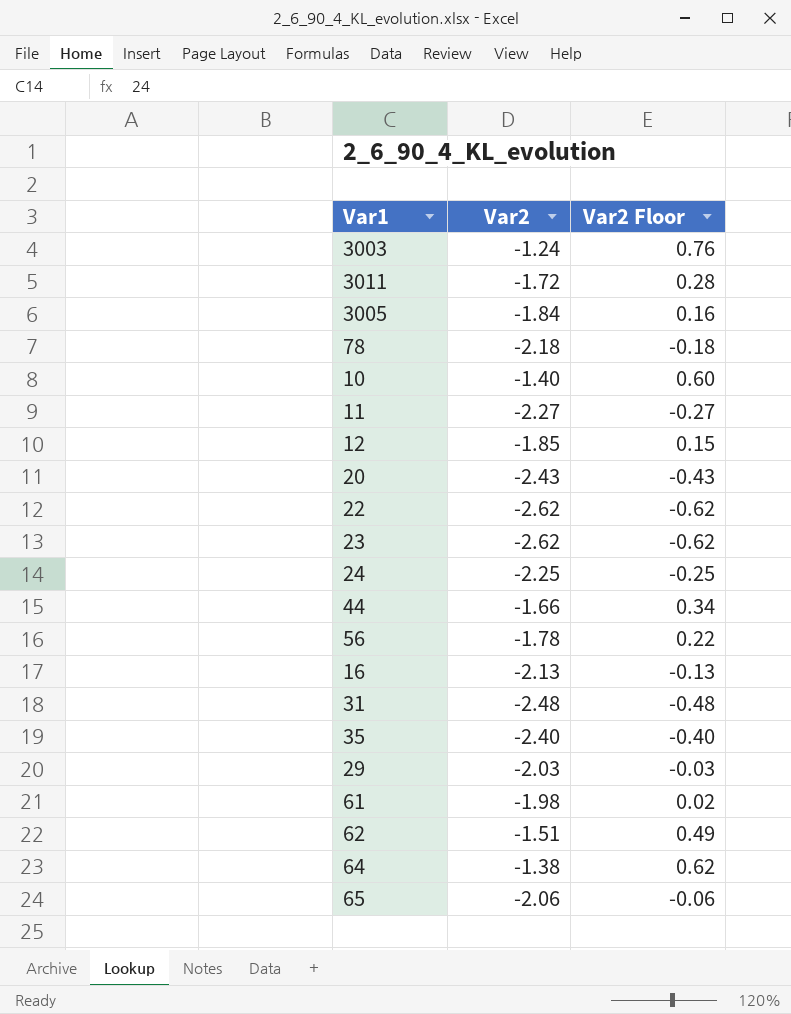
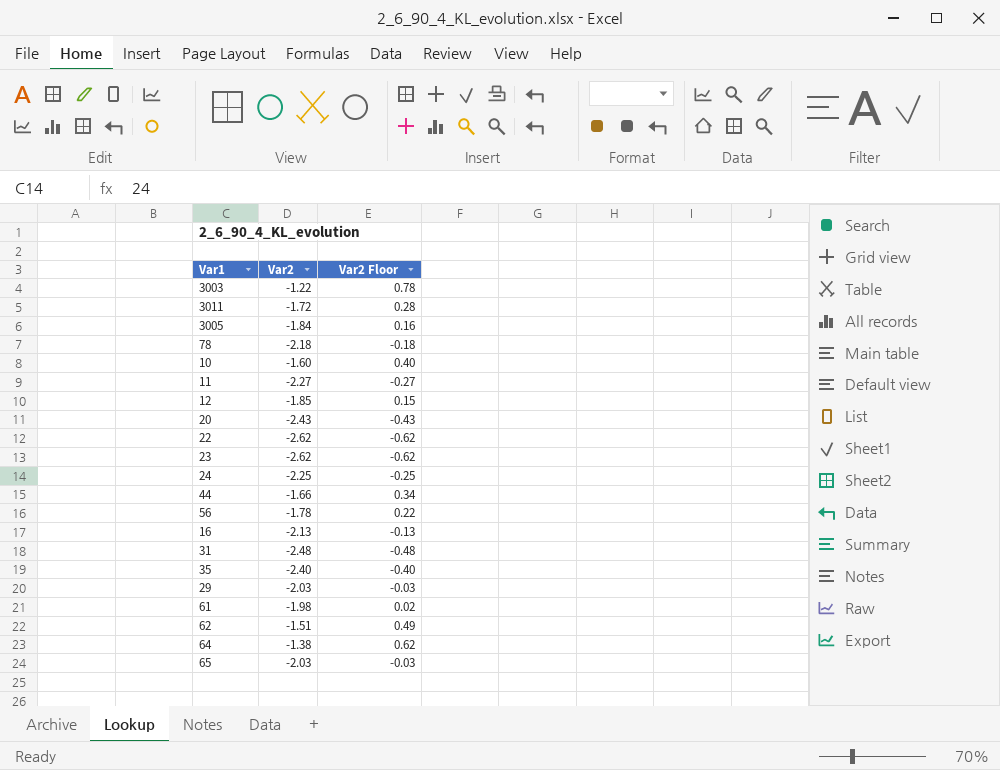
3003 | Var2: -1.24 -> -1.22
3003 | Var2 Floor: 0.76 -> 0.78
10 | Var2: -1.40 -> -1.60
10 | Var2 Floor: 0.60 -> 0.40
65 | Var2: -2.06 -> -2.03
65 | Var2 Floor: -0.06 -> -0.03

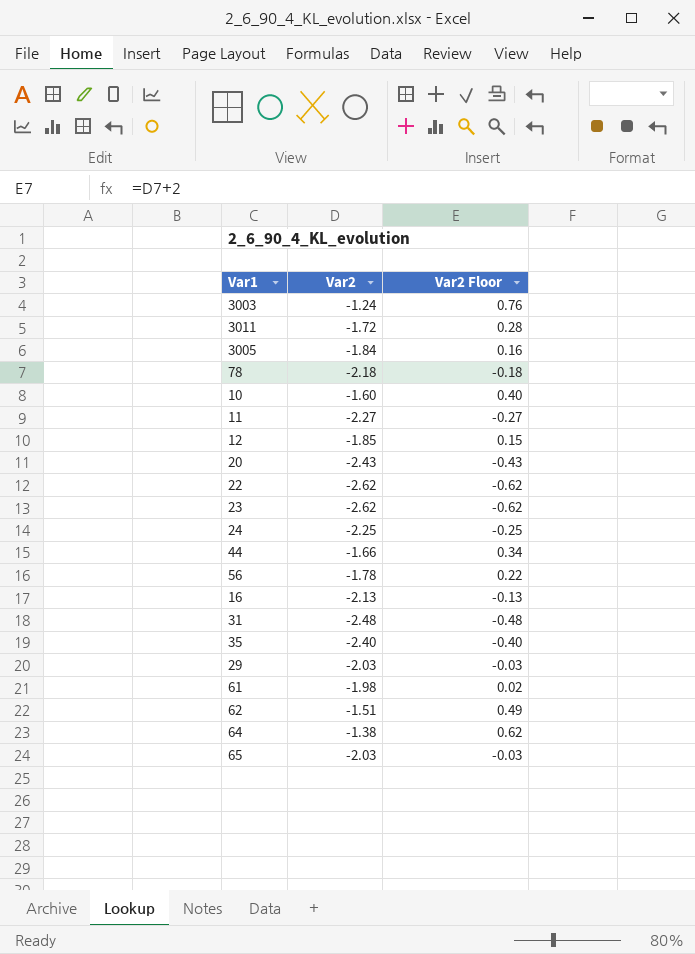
3003 | Var2: -1.22 -> -1.24
3003 | Var2 Floor: 0.78 -> 0.76

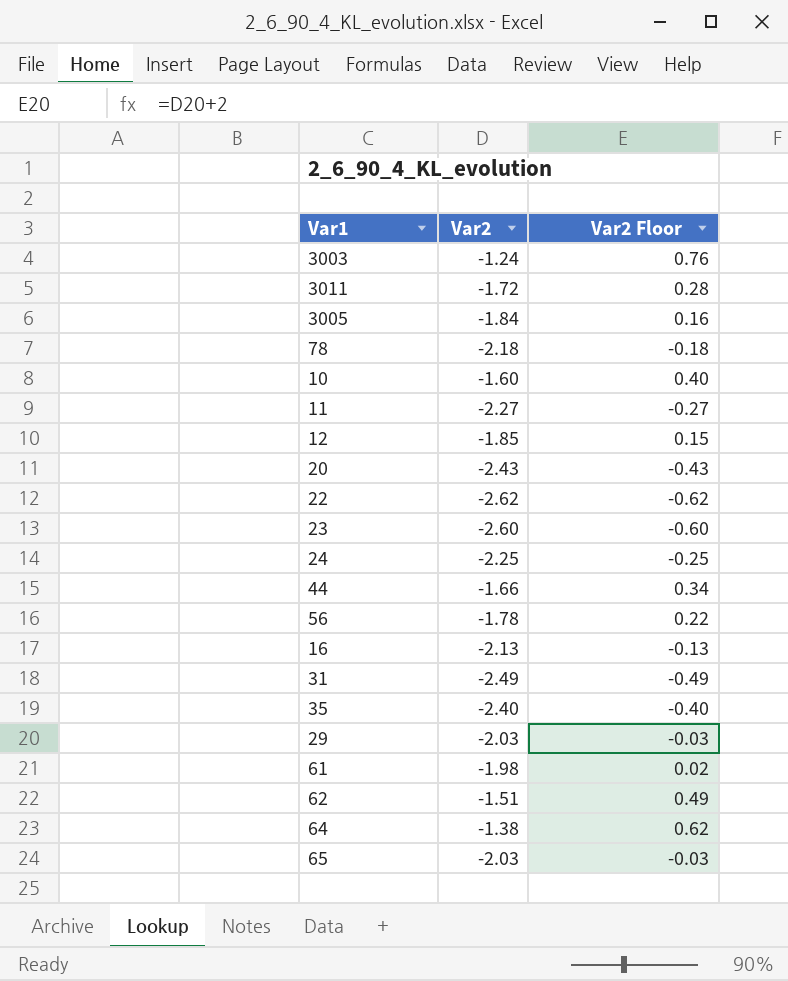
23 | Var2: -2.62 -> -2.60
23 | Var2 Floor: -0.62 -> -0.60
31 | Var2: -2.48 -> -2.49
31 | Var2 Floor: -0.48 -> -0.49

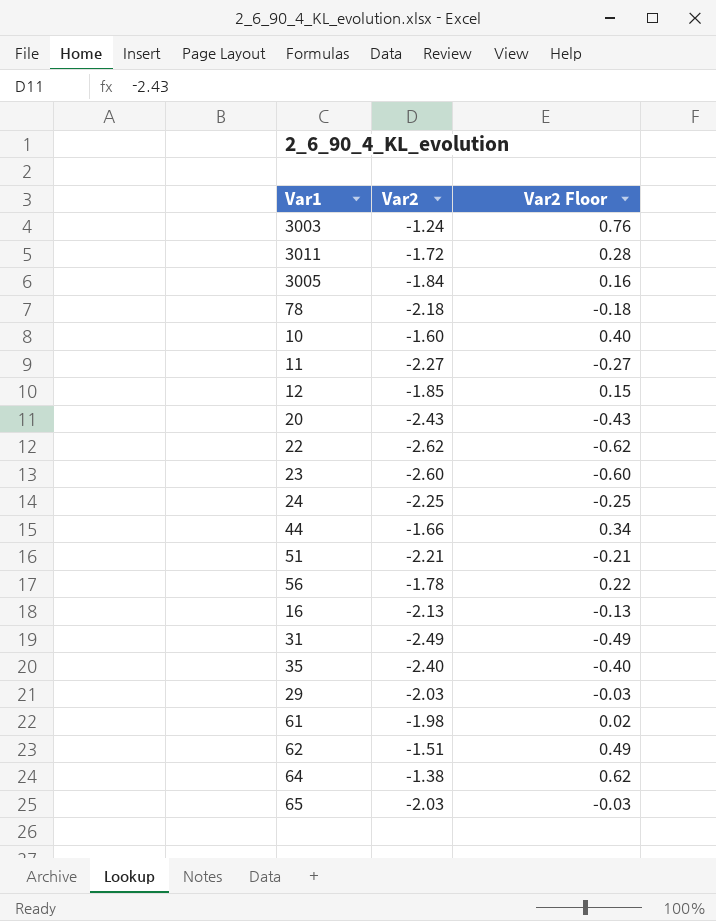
row 51: none -> -2.21 | -0.21

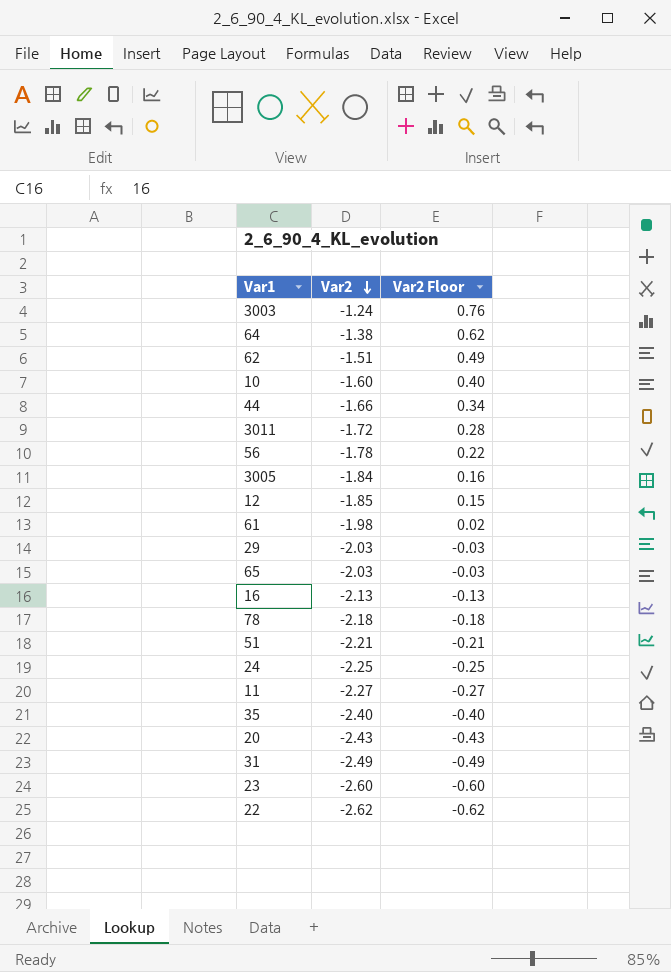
row order: none -> Var2 descending

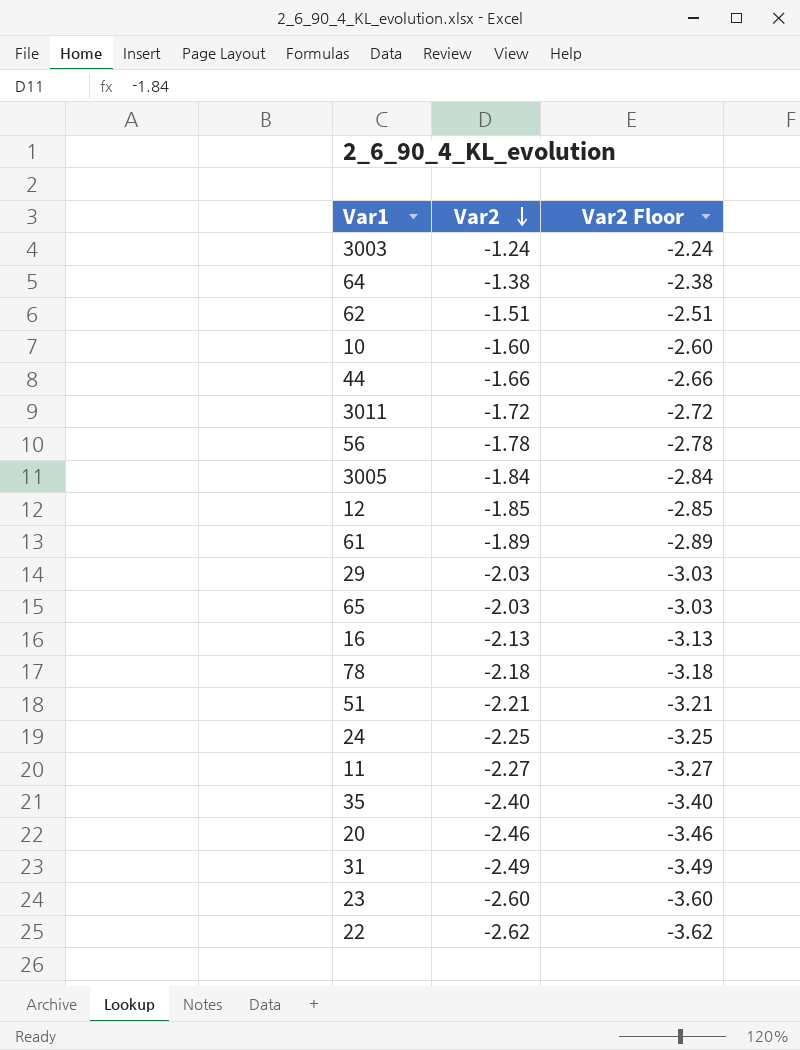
column Var2 Floor | formula: [Var2] + 2 -> [Var2] - 1
61 | Var2: -1.98 -> -1.89
20 | Var2: -2.43 -> -2.46

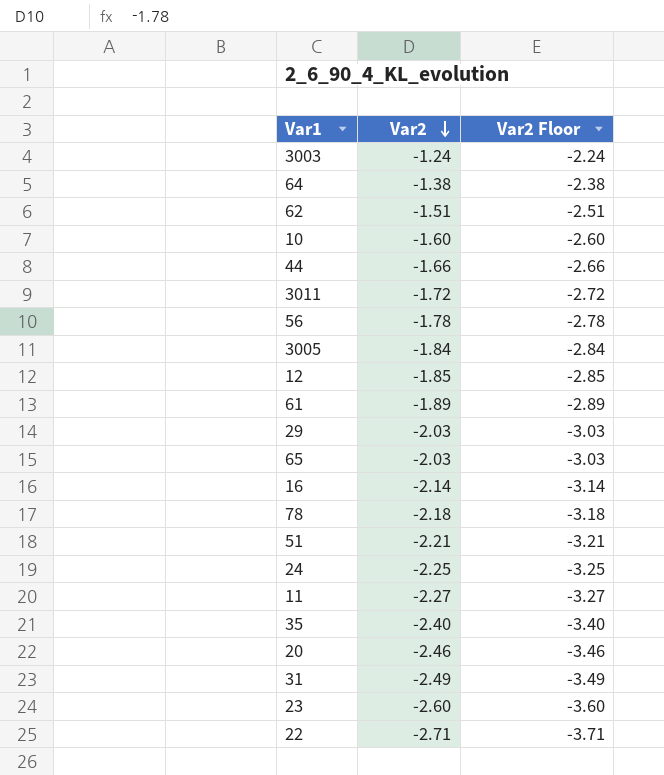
16 | Var2: -2.13 -> -2.14
16 | Var2 Floor: -3.13 -> -3.14
22 | Var2: -2.62 -> -2.71
22 | Var2 Floor: -3.62 -> -3.71

